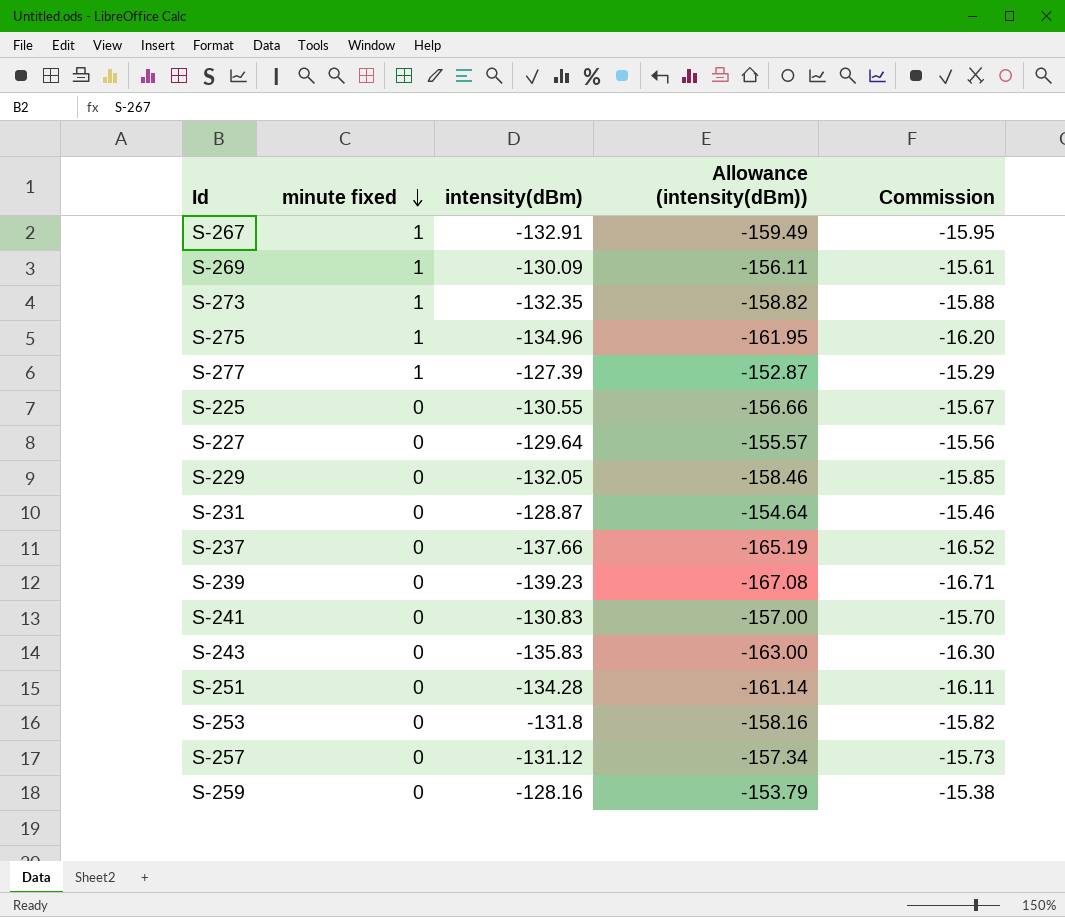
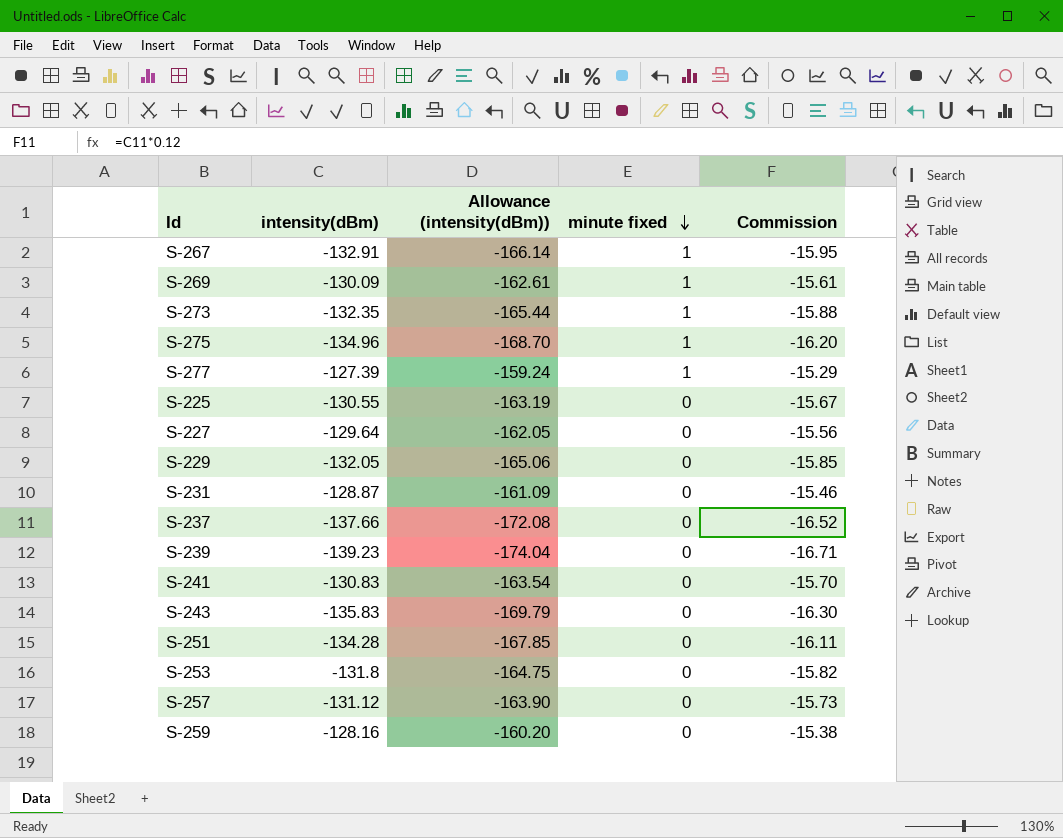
column Allowance (intensity(dBm)) | formula: [intensity(dBm)] * 1.2 -> [intensity(dBm)] * 1.25
column minute fixed | position: 2 -> 4

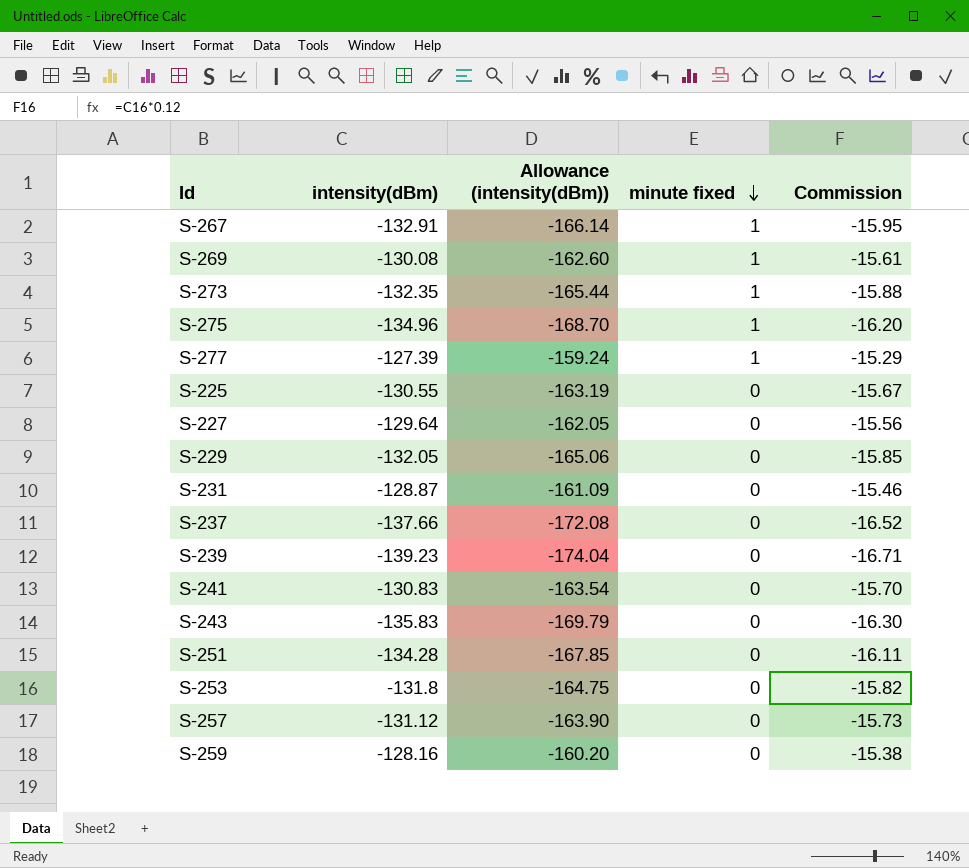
S-269 | intensity(dBm): -130.09 -> -130.08
S-269 | Allowance (intensity(dBm)): -162.61 -> -162.60

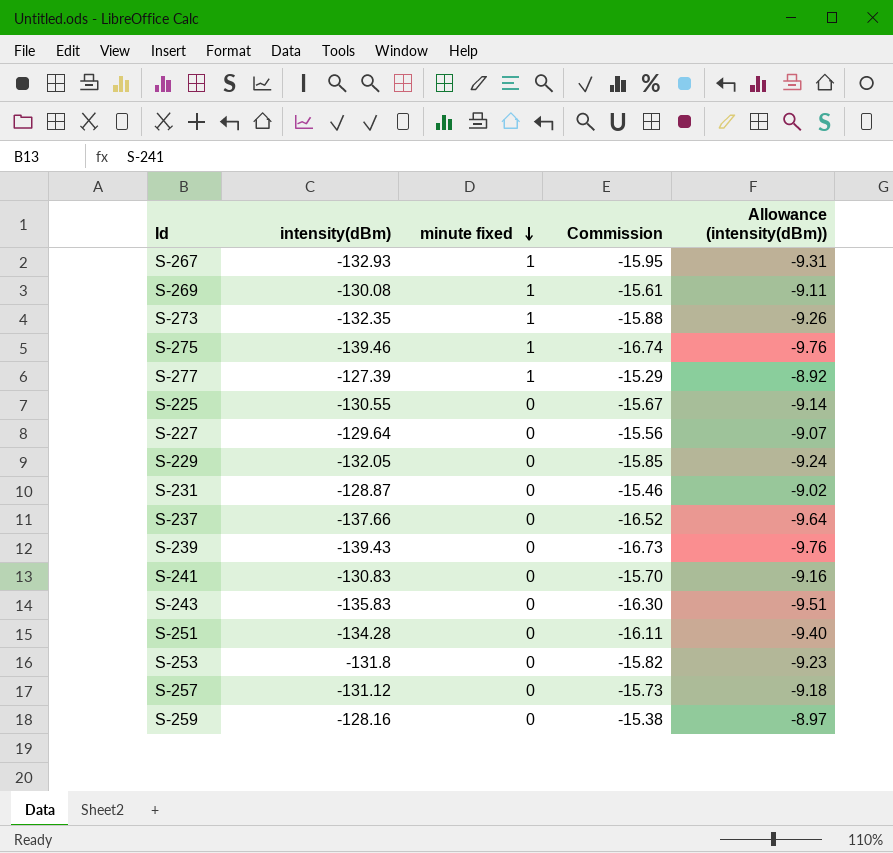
column Allowance (intensity(dBm)) | formula: [intensity(dBm)] * 1.25 -> [intensity(dBm)] * 0.07
column Allowance (intensity(dBm)) | position: 3 -> 5
S-267 | intensity(dBm): -132.91 -> -132.93
S-275 | intensity(dBm): -134.96 -> -139.46
S-275 | Commission: -16.20 -> -16.74
S-239 | intensity(dBm): -139.23 -> -139.43
S-239 | Commission: -16.71 -> -16.73

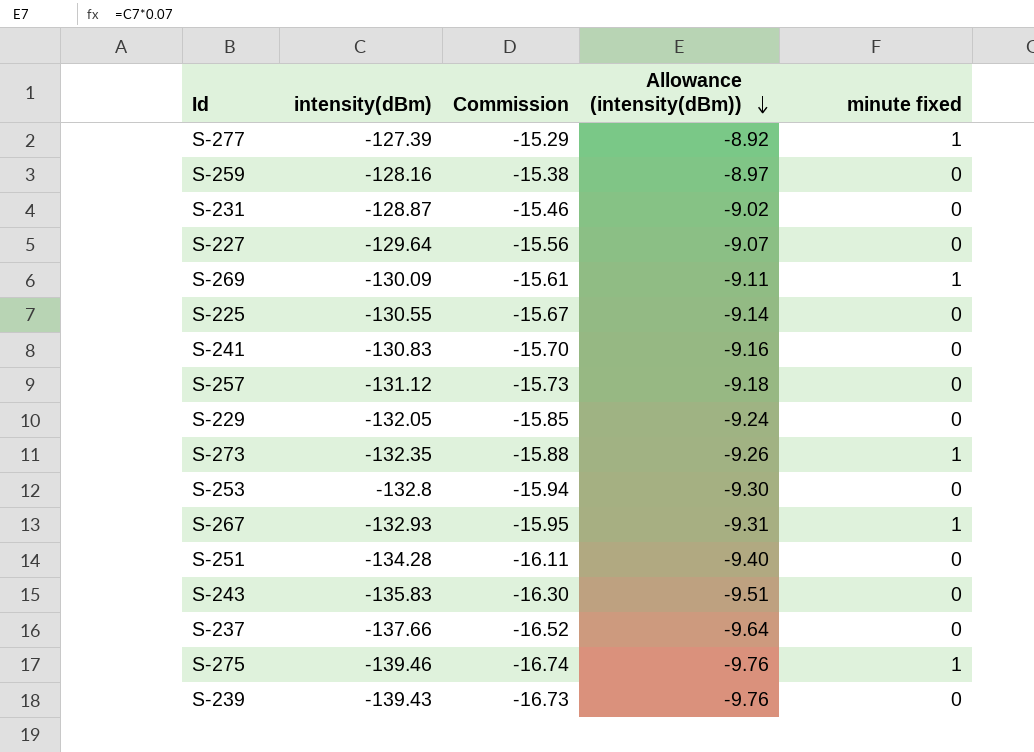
row order: minute fixed descending -> Allowance (intensity(dBm)) descending
column minute fixed | position: 3 -> 5
S-269 | intensity(dBm): -130.08 -> -130.09
S-253 | intensity(dBm): -131.8 -> -132.8
S-253 | Commission: -15.82 -> -15.94
S-253 | Allowance (intensity(dBm)): -9.23 -> -9.30

